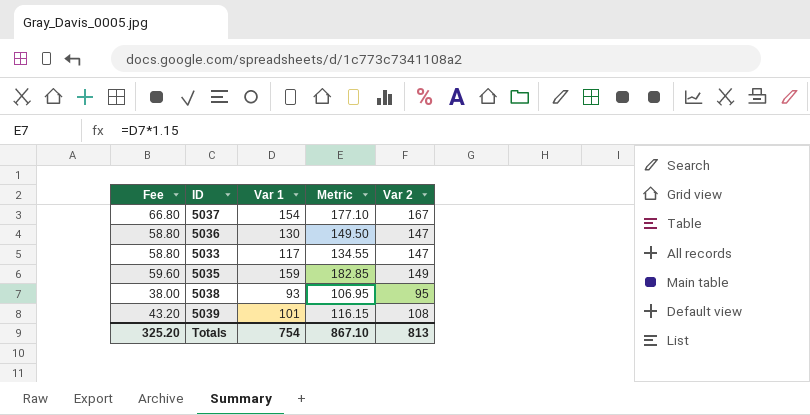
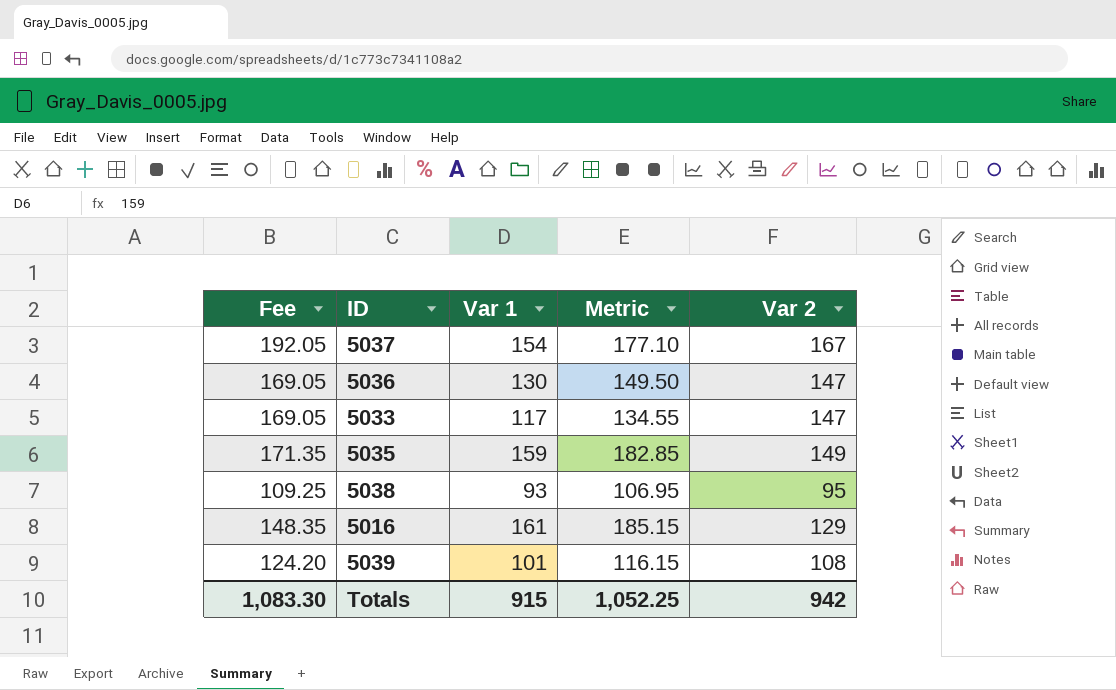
column Fee | formula: [Var 2] * 0.4 -> [Var 2] * 1.15
row 5016: none -> 148.35 | 161 | 185.15 | 129
Totals | Fee: 325.20 -> 1,083.30
Totals | Var 1: 754 -> 915
Totals | Metric: 867.10 -> 1,052.25
Totals | Var 2: 813 -> 942

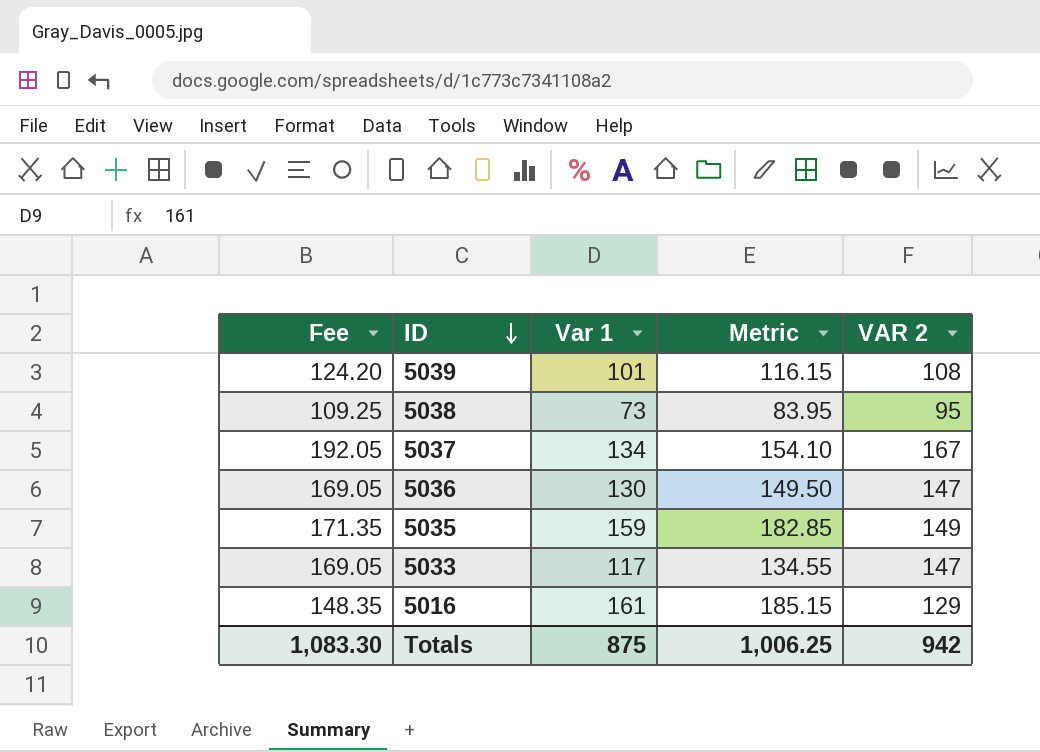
row order: none -> ID descending
column name: Var 2 -> VAR 2
5038 | Var 1: 93 -> 73
5038 | Metric: 106.95 -> 83.95
5037 | Var 1: 154 -> 134
5037 | Metric: 177.10 -> 154.10
Totals | Var 1: 915 -> 875
Totals | Metric: 1,052.25 -> 1,006.25

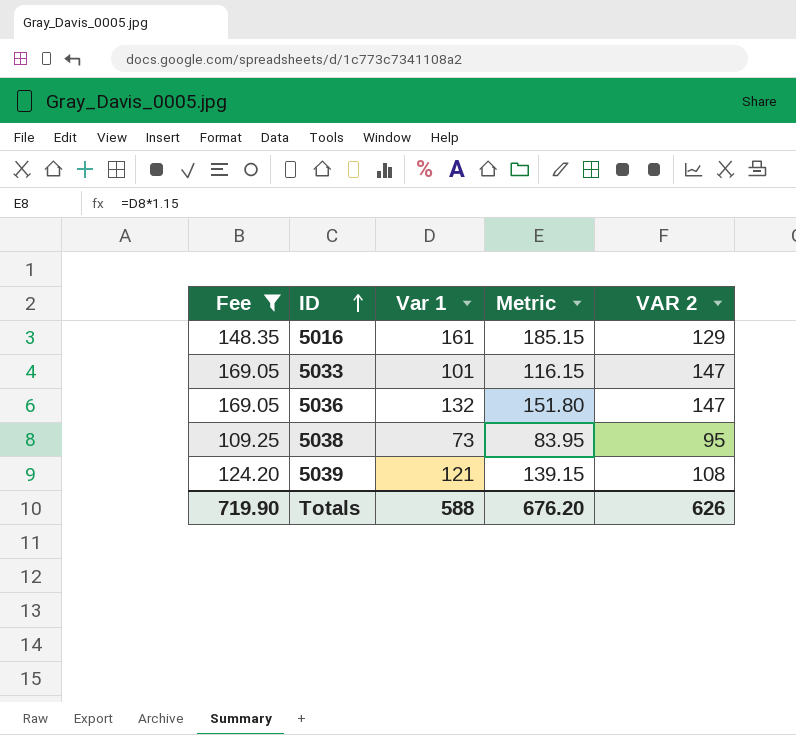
filter: none -> Fee <= 169.05
row order: ID descending -> ID ascending
5033 | Var 1: 117 -> 101
5033 | Metric: 134.55 -> 116.15
5036 | Var 1: 130 -> 132
5036 | Metric: 149.50 -> 151.80
5039 | Var 1: 101 -> 121
5039 | Metric: 116.15 -> 139.15
Totals | Fee: 1,083.30 -> 719.90
Totals | Var 1: 875 -> 588
Totals | Metric: 1,006.25 -> 676.20
Totals | VAR 2: 942 -> 626

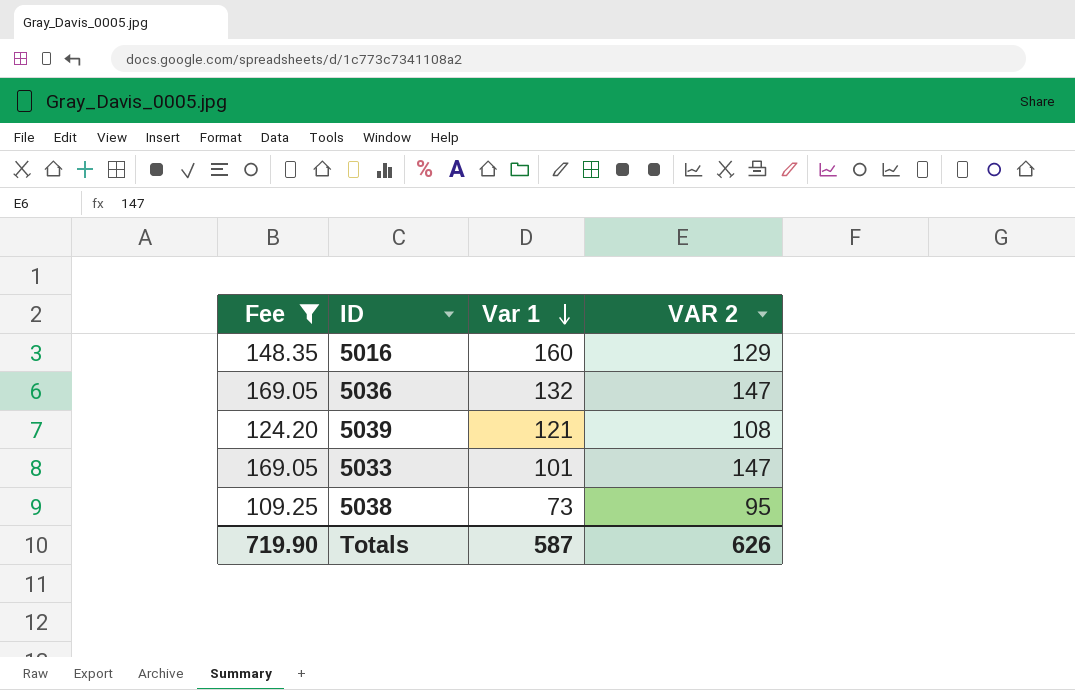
row order: ID ascending -> Var 1 descending
column Metric | formula: [Var 1] * 1.15 -> none
5016 | Var 1: 161 -> 160
Totals | Var 1: 588 -> 587

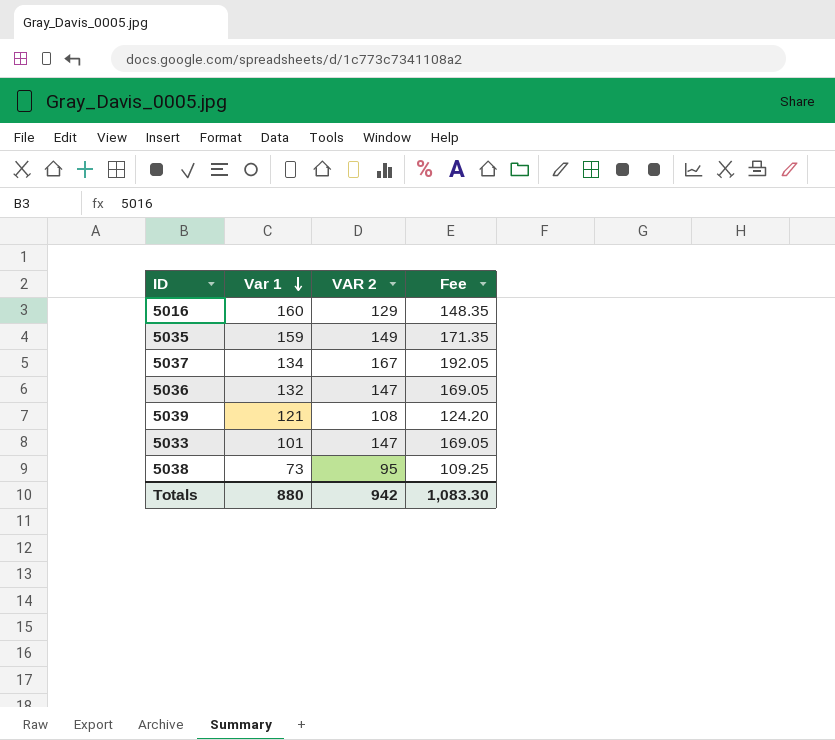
filter: Fee <= 169.05 -> none
column Fee | position: 1 -> 4
Totals | Var 1: 587 -> 880
Totals | VAR 2: 626 -> 942
Totals | Fee: 719.90 -> 1,083.30

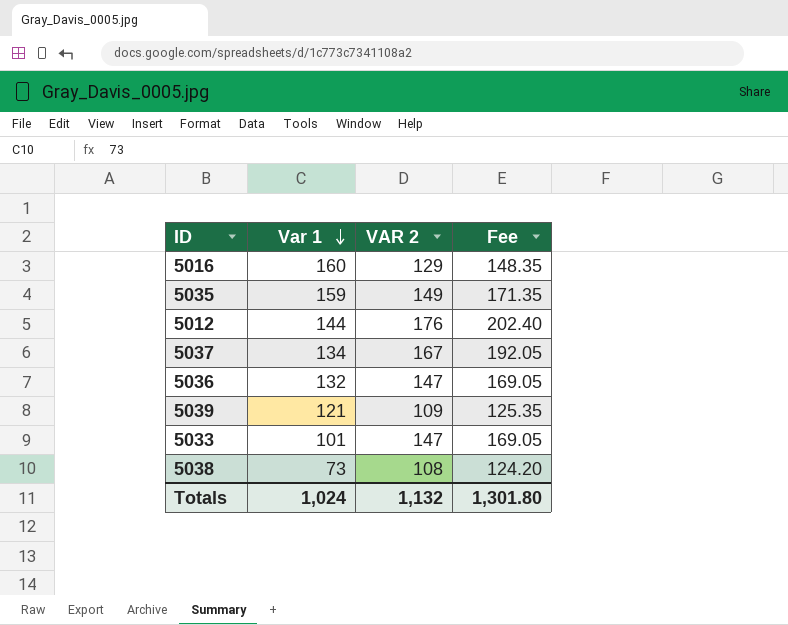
row 5012: none -> 144 | 176 | 202.40
5039 | VAR 2: 108 -> 109
5039 | Fee: 124.20 -> 125.35
5038 | VAR 2: 95 -> 108
5038 | Fee: 109.25 -> 124.20
Totals | Var 1: 880 -> 1,024
Totals | VAR 2: 942 -> 1,132
Totals | Fee: 1,083.30 -> 1,301.80

